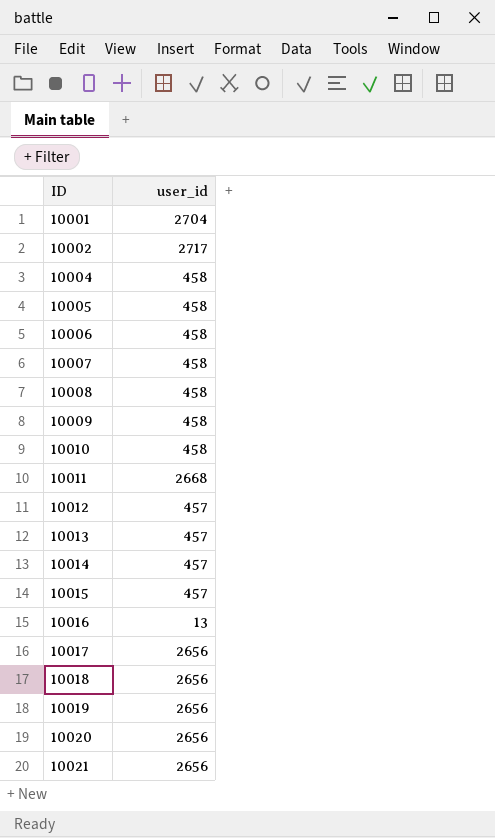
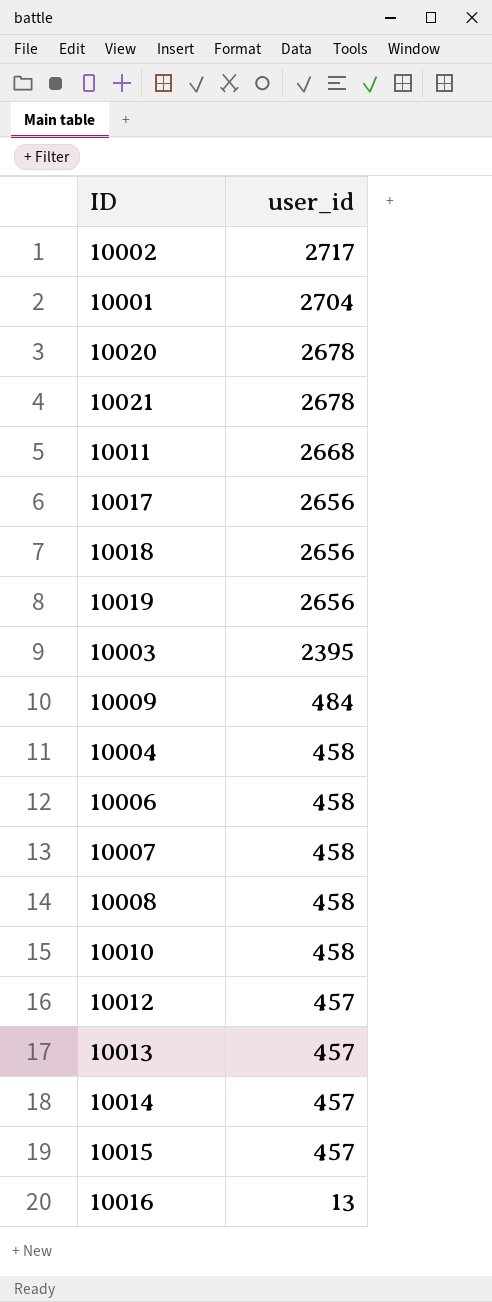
row order: ID ascending -> user_id descending
row 10005: 458 -> none
10020 | user_id: 2656 -> 2678
10021 | user_id: 2656 -> 2678
row 10003: none -> 2395
10009 | user_id: 458 -> 484

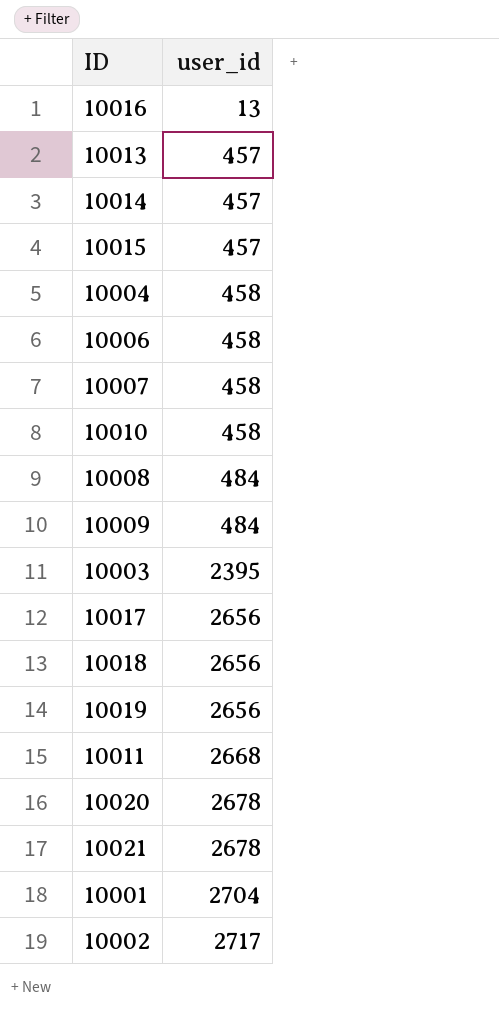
row order: user_id descending -> user_id ascending
row 10012: 457 -> none
10008 | user_id: 458 -> 484

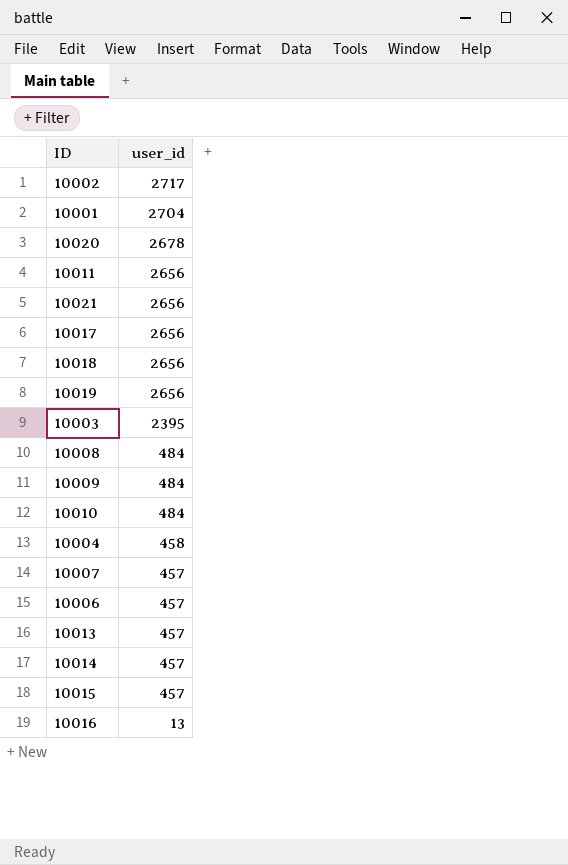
row order: user_id ascending -> user_id descending
10011 | user_id: 2668 -> 2656
10021 | user_id: 2678 -> 2656
10010 | user_id: 458 -> 484
10007 | user_id: 458 -> 457
10006 | user_id: 458 -> 457

